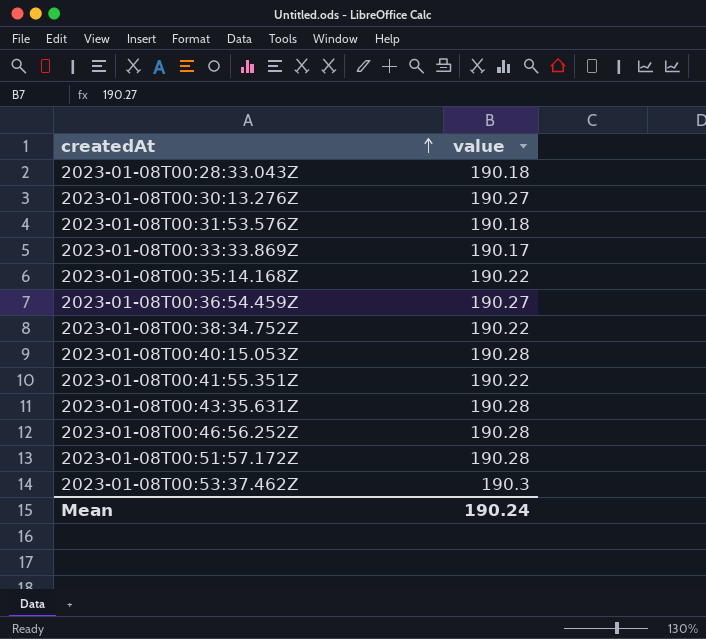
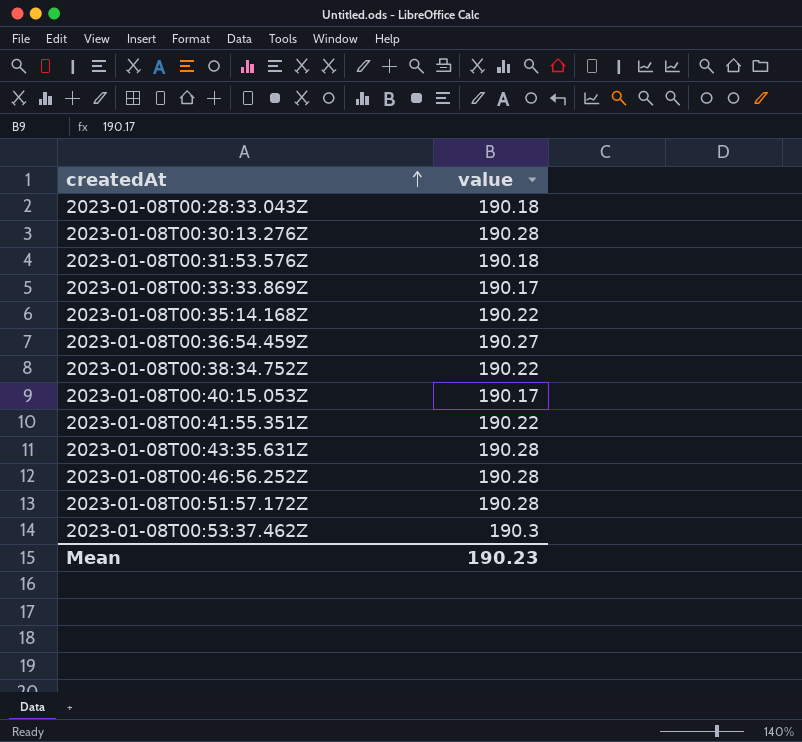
2023-01-08T00:30:13.276Z | value: 190.27 -> 190.28
2023-01-08T00:40:15.053Z | value: 190.28 -> 190.17
Mean | value: 190.24 -> 190.23

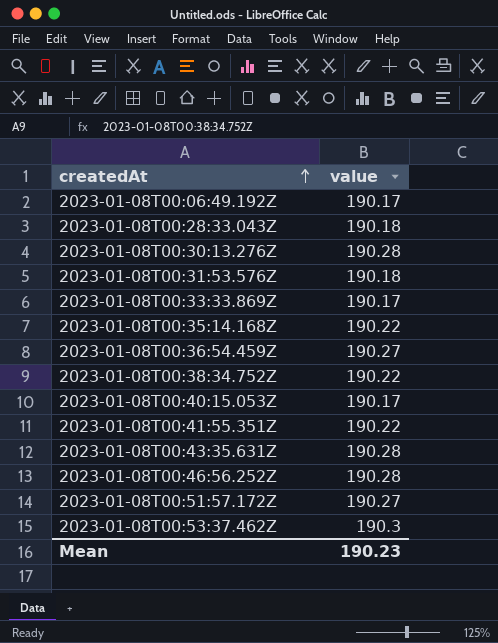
row 2023-01-08T00:06:49.192Z: none -> 190.17
2023-01-08T00:51:57.172Z | value: 190.28 -> 190.27

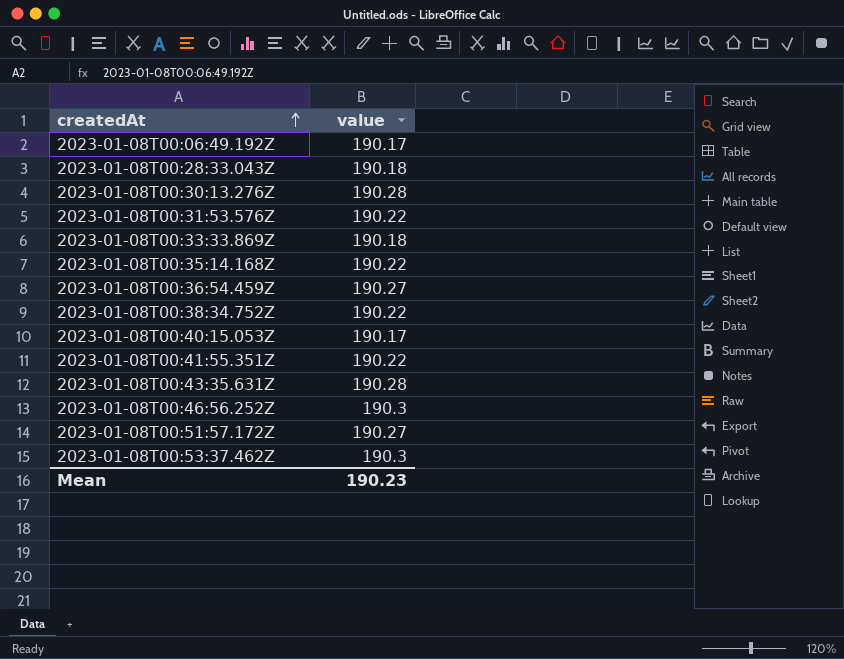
2023-01-08T00:31:53.576Z | value: 190.18 -> 190.22
2023-01-08T00:33:33.869Z | value: 190.17 -> 190.18
2023-01-08T00:46:56.252Z | value: 190.28 -> 190.3

